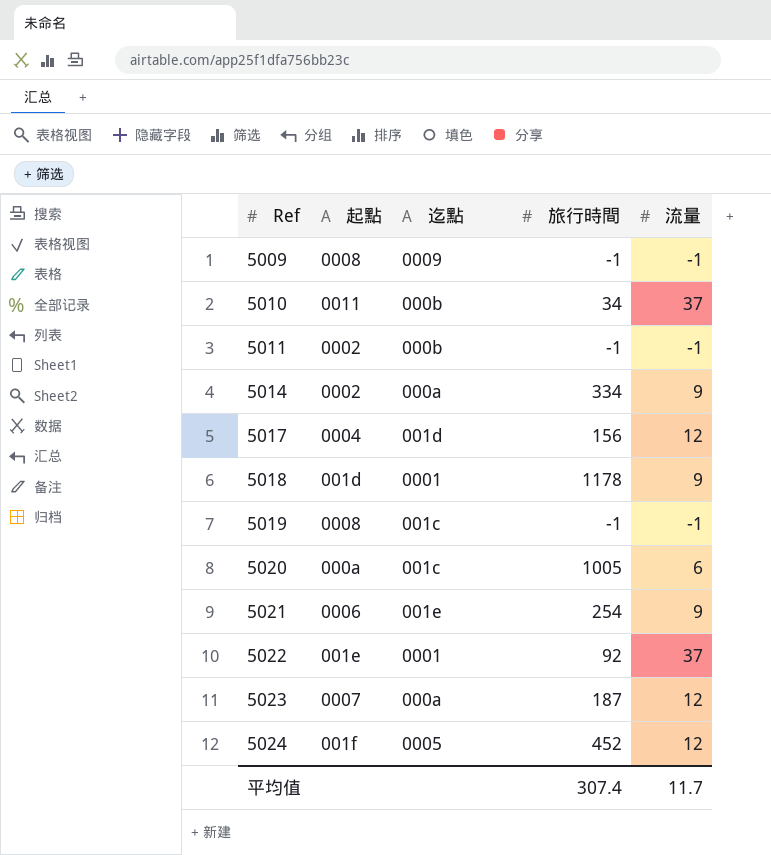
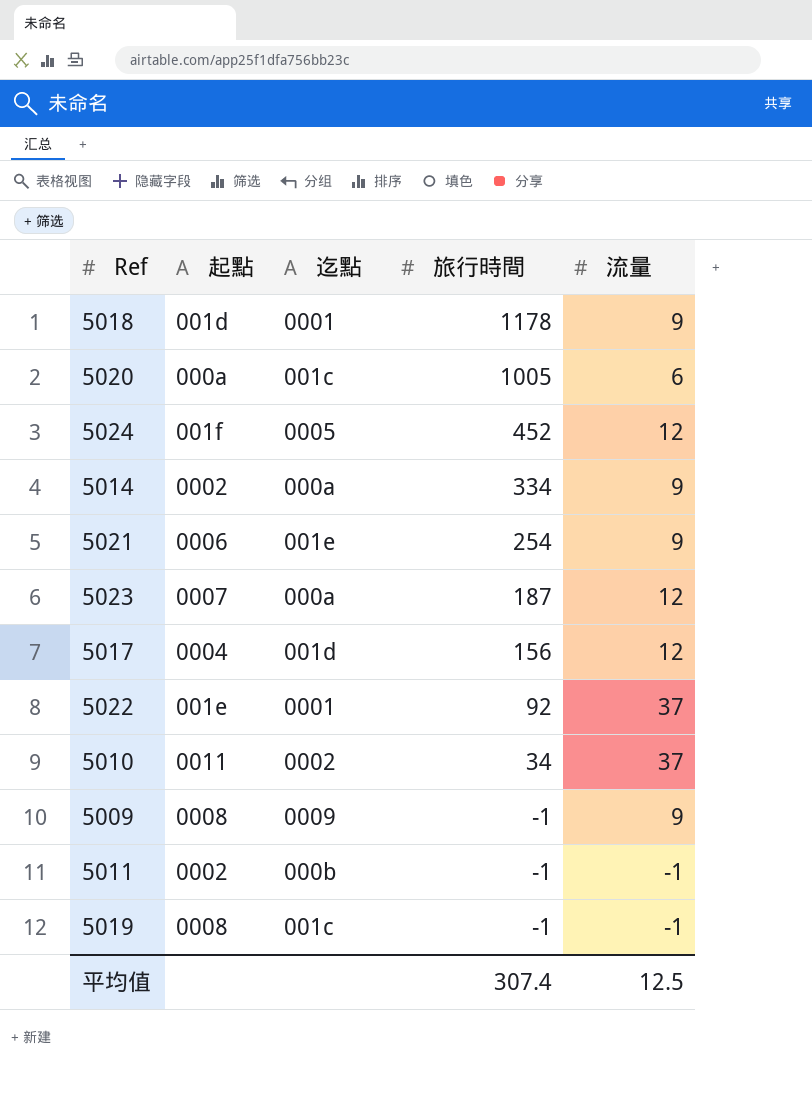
row order: Ref ascending -> 旅行時間 descending
5010 | 迄點: 000b -> 0002
5009 | 流量: -1 -> 9
平均值 | 流量: 11.7 -> 12.5

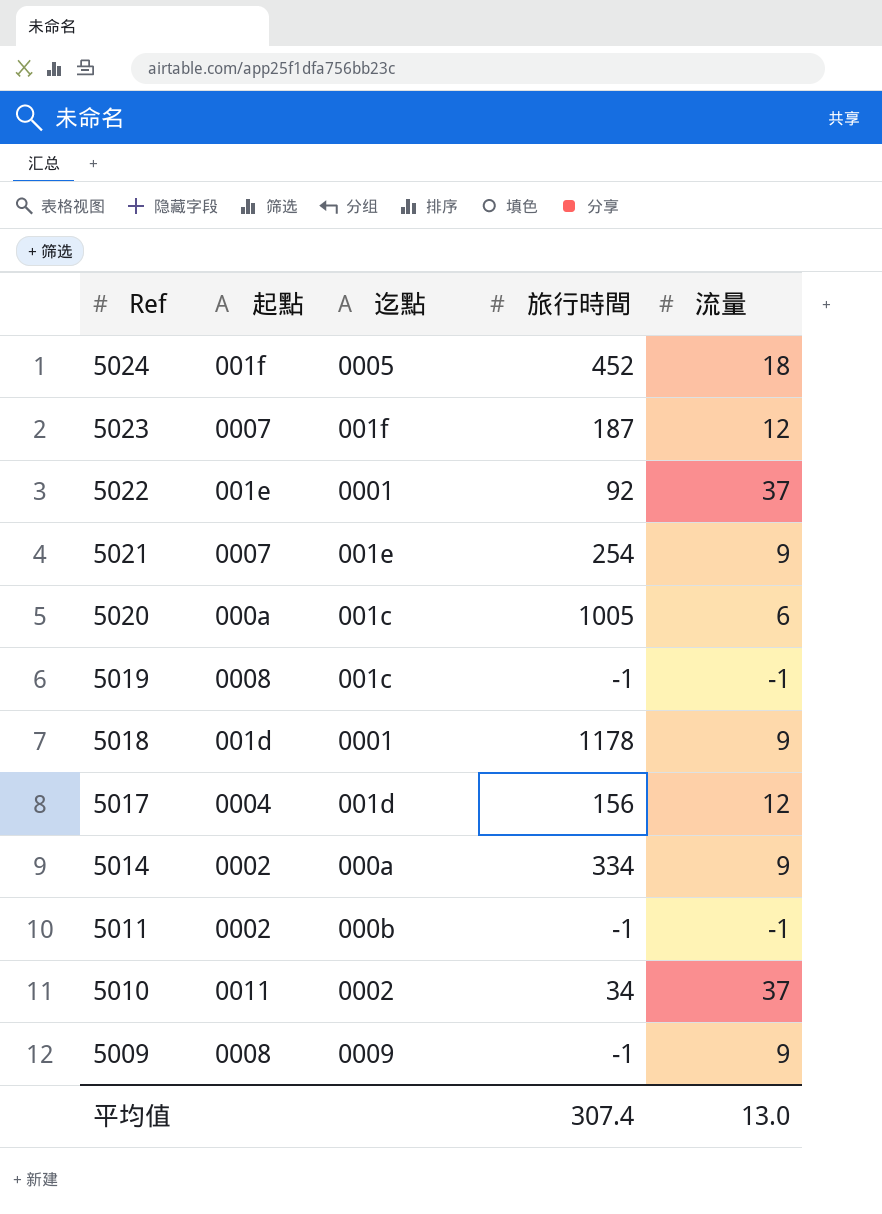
row order: 旅行時間 descending -> Ref descending
5024 | 流量: 12 -> 18
5023 | 迄點: 000a -> 001f
5021 | 起點: 0006 -> 0007
平均值 | 流量: 12.5 -> 13.0

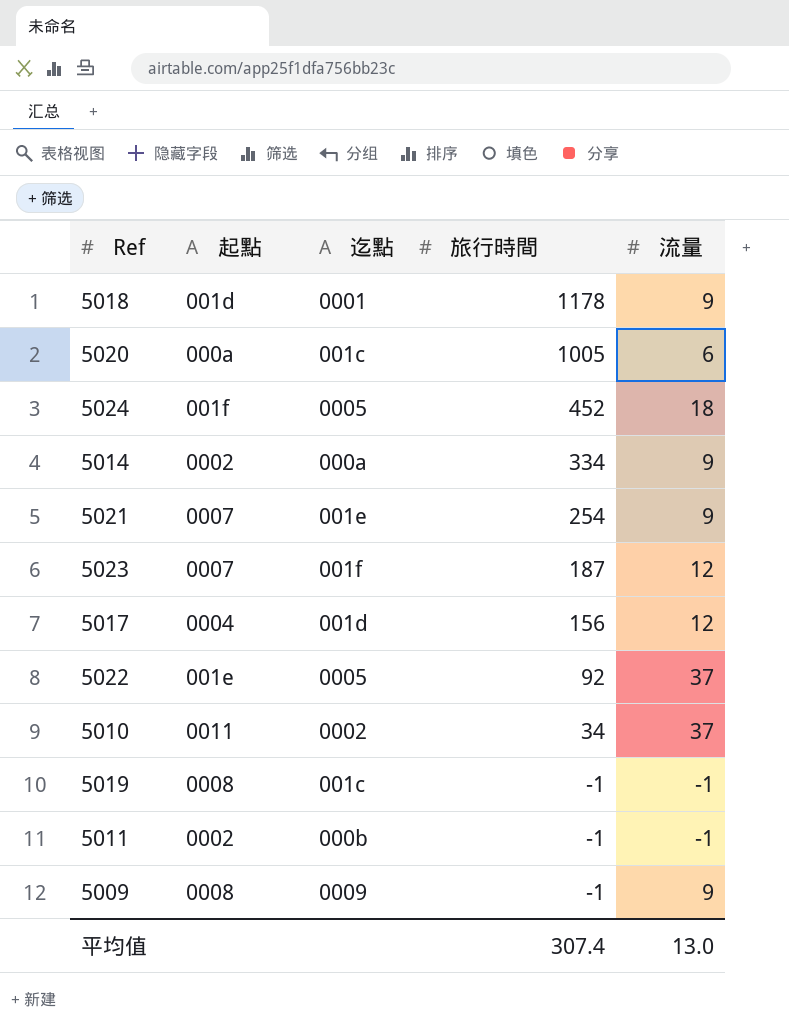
row order: Ref descending -> 旅行時間 descending
5022 | 迄點: 0001 -> 0005

